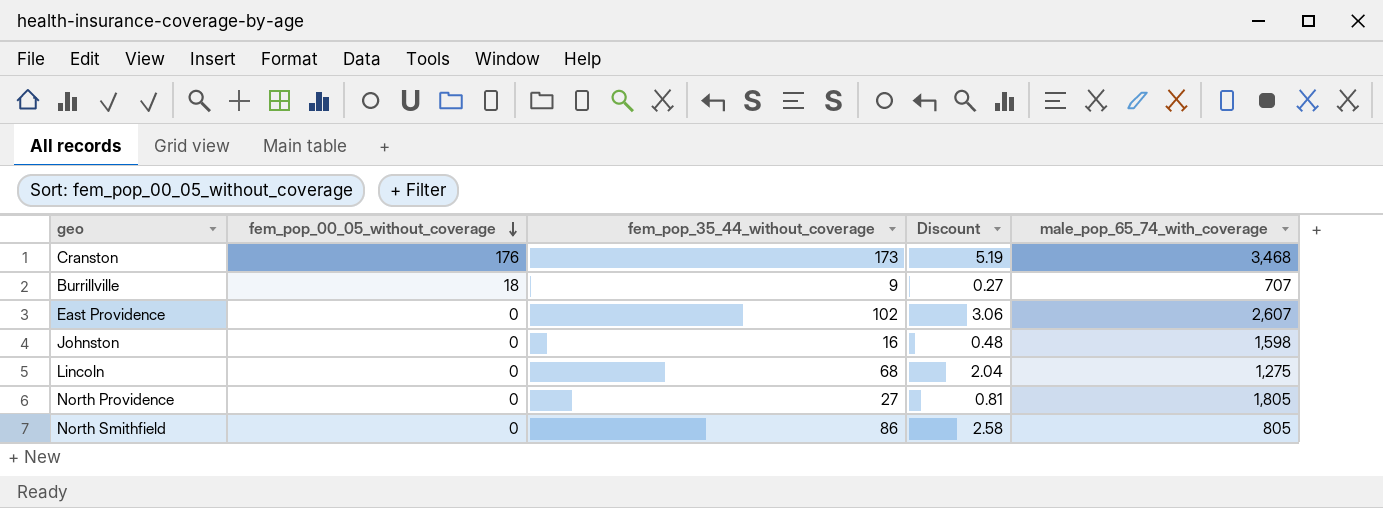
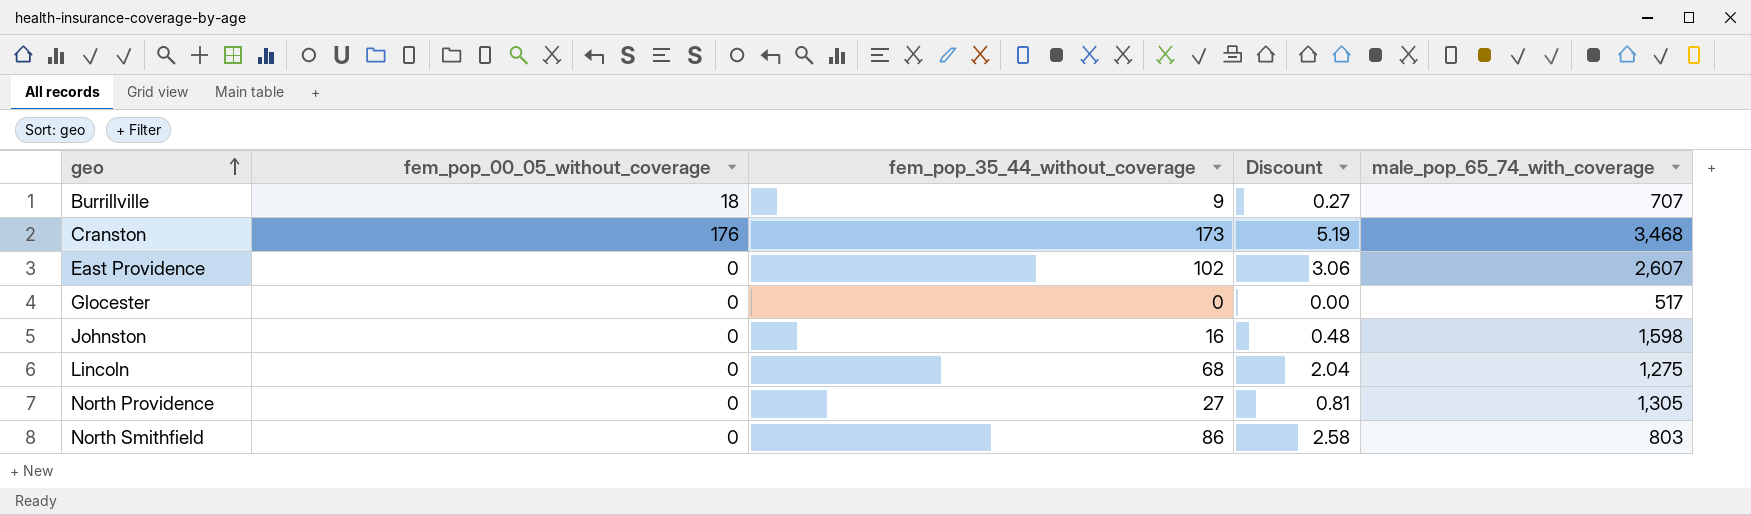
row order: fem_pop_00_05_without_coverage descending -> geo ascending
row Glocester: none -> 0 | 0 | 0.00 | 517
North Providence | male_pop_65_74_with_coverage: 1,805 -> 1,305
North Smithfield | male_pop_65_74_with_coverage: 805 -> 803

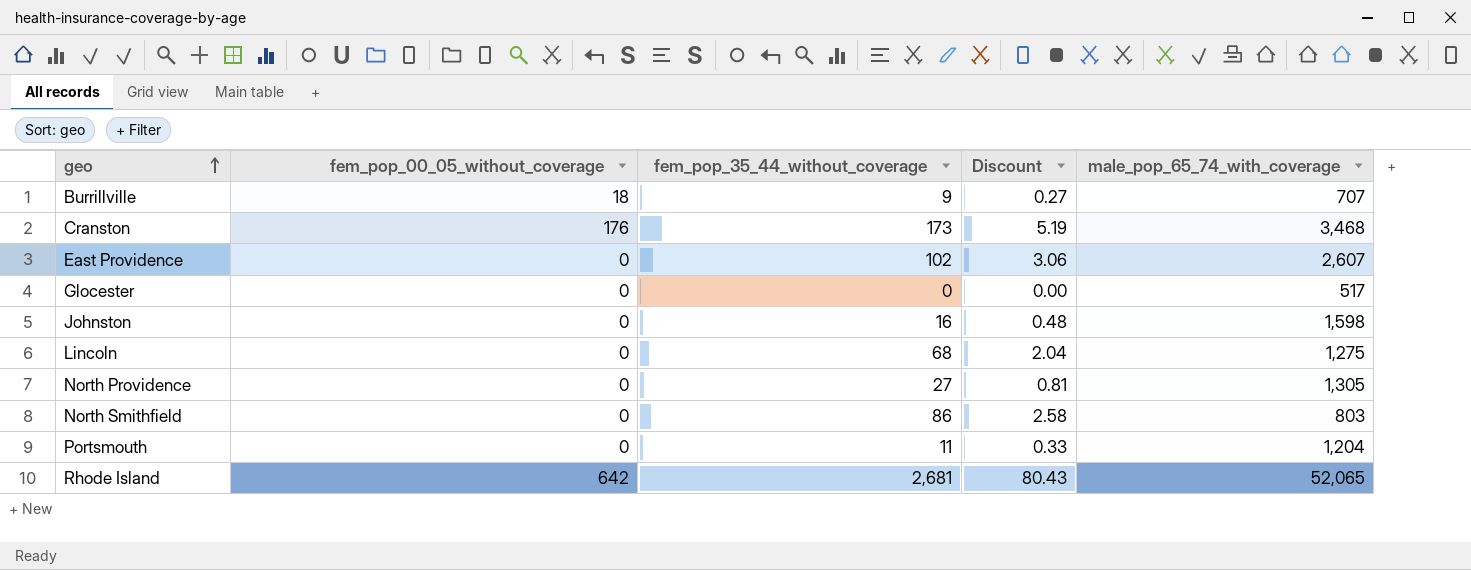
row Portsmouth: none -> 0 | 11 | 0.33 | 1,204
row Rhode Island: none -> 642 | 2,681 | 80.43 | 52,065

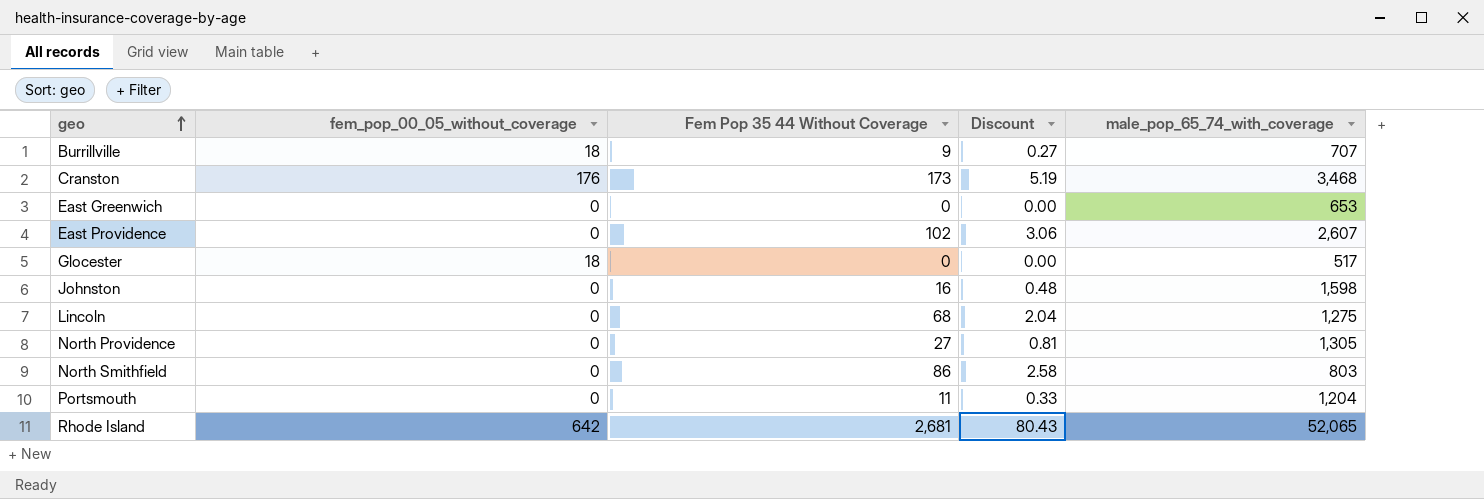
column name: fem_pop_35_44_without_coverage -> Fem Pop 35 44 Without Coverage
row East Greenwich: none -> 0 | 0 | 0.00 | 653
Glocester | fem_pop_00_05_without_coverage: 0 -> 18

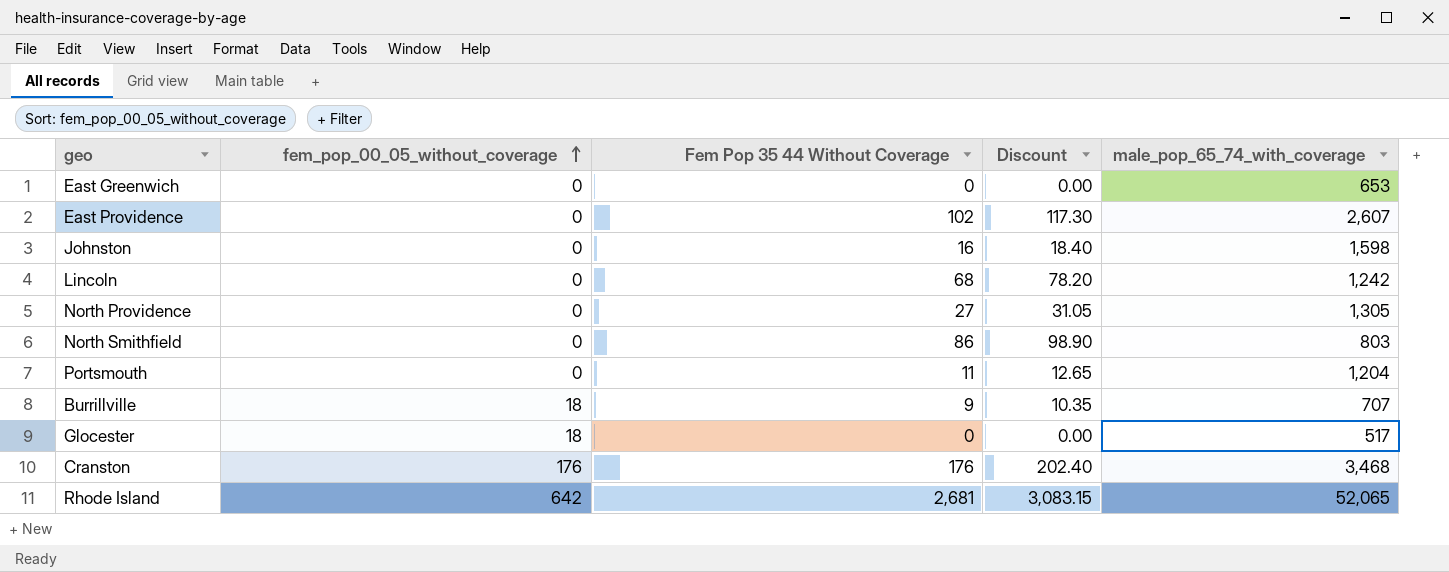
row order: geo ascending -> fem_pop_00_05_without_coverage ascending
column Discount | formula: [Fem Pop 35 44 Without Coverage] * 0.03 -> [Fem Pop 35 44 Without Coverage] * 1.15
Lincoln | male_pop_65_74_with_coverage: 1,275 -> 1,242
Cranston | Fem Pop 35 44 Without Coverage: 173 -> 176

